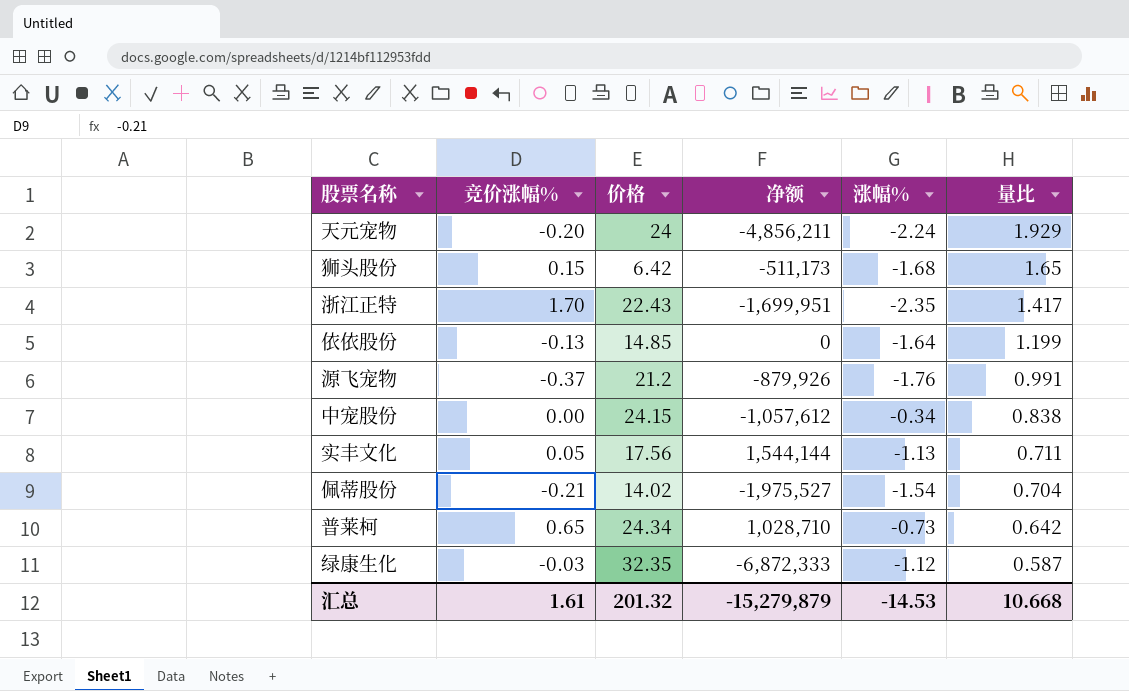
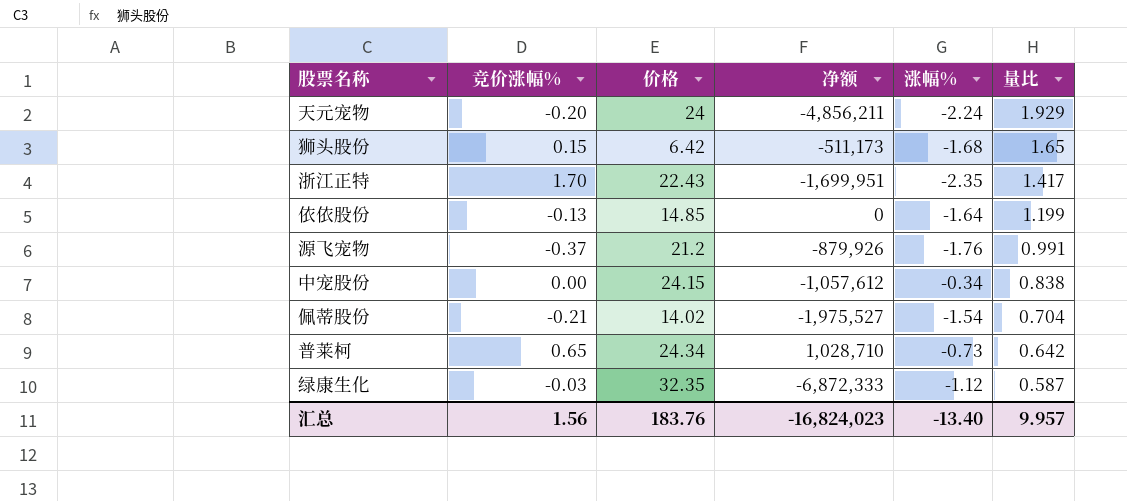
row 实丰文化: 0.05 | 17.56 | 1,544,144 | -1.13 | 0.711 -> none
汇总 | 竞价涨幅%: 1.61 -> 1.56
汇总 | 价格: 201.32 -> 183.76
汇总 | 净额: -15,279,879 -> -16,824,023
汇总 | 涨幅%: -14.53 -> -13.40
汇总 | 量比: 10.668 -> 9.957

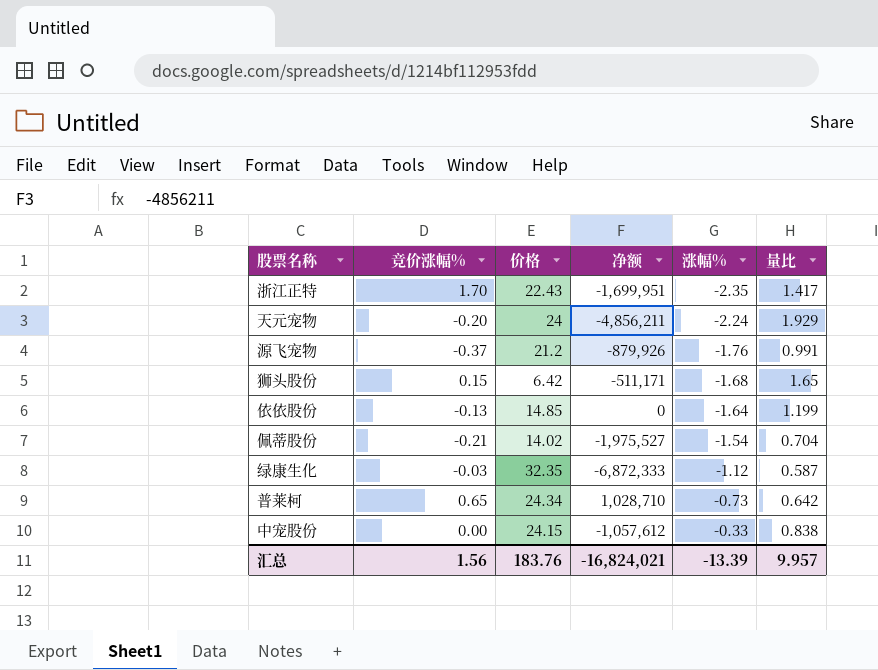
row order: 量比 descending -> 涨幅% ascending
狮头股份 | 净额: -511,173 -> -511,171
中宠股份 | 涨幅%: -0.34 -> -0.33
汇总 | 净额: -16,824,023 -> -16,824,021
汇总 | 涨幅%: -13.40 -> -13.39

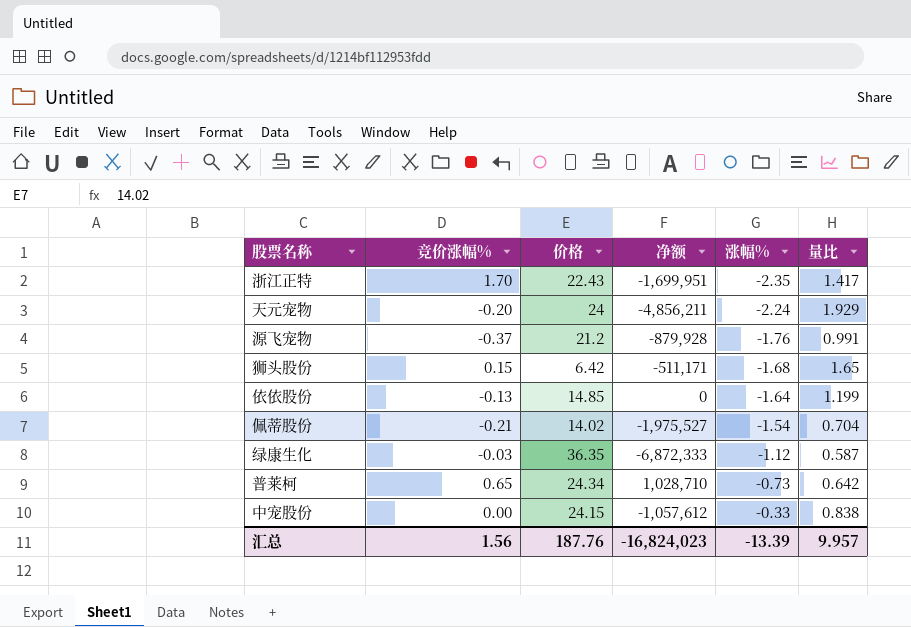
源飞宠物 | 净额: -879,926 -> -879,928
绿康生化 | 价格: 32.35 -> 36.35
汇总 | 价格: 183.76 -> 187.76
汇总 | 净额: -16,824,021 -> -16,824,023

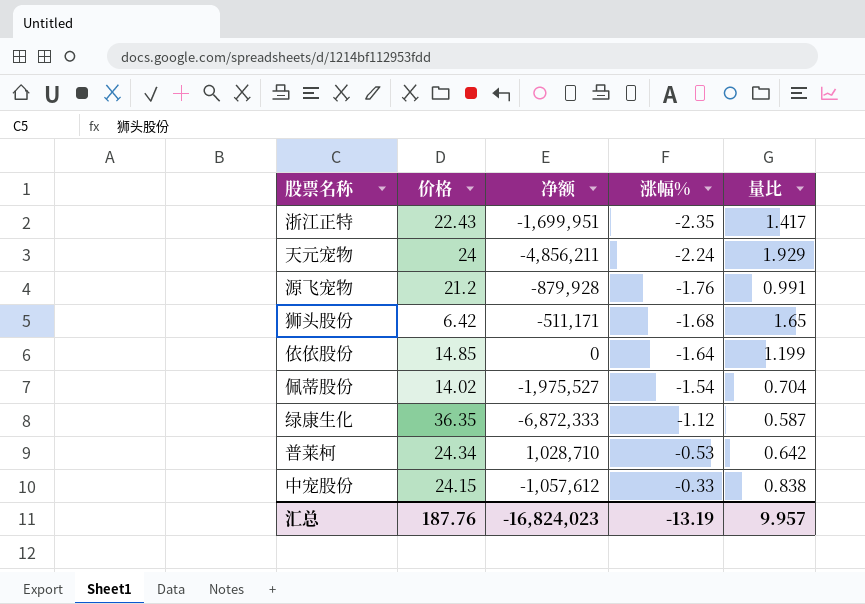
column 竞价涨幅% | position: 2 -> none
普莱柯 | 涨幅%: -0.73 -> -0.53
汇总 | 涨幅%: -13.39 -> -13.19

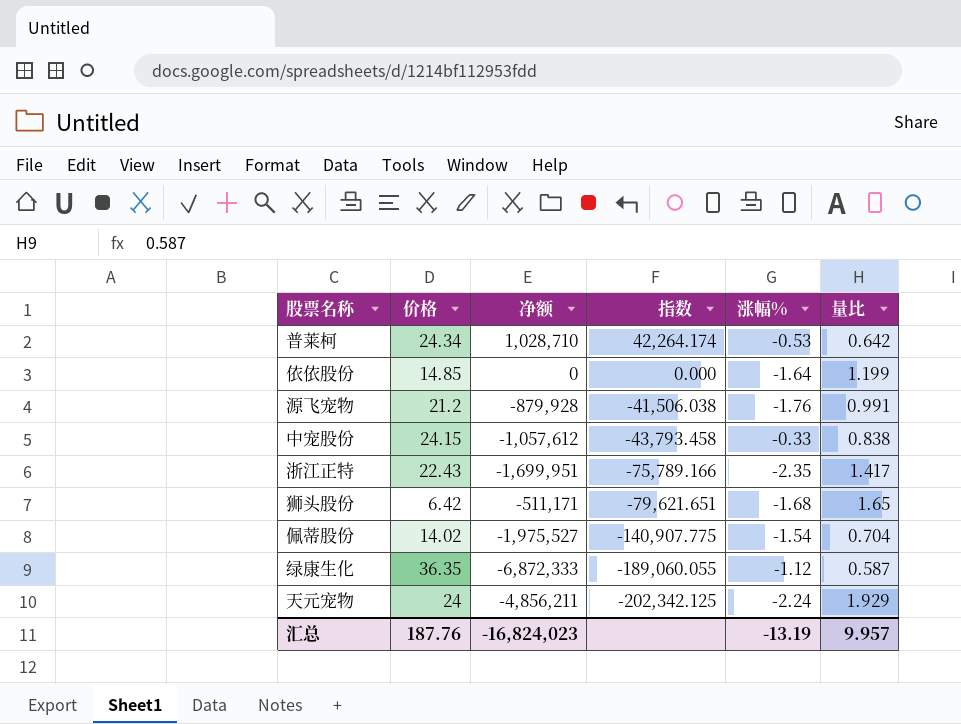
row order: 涨幅% ascending -> 指数 descending
column 指数 | formula: none -> [净额] / [价格]

